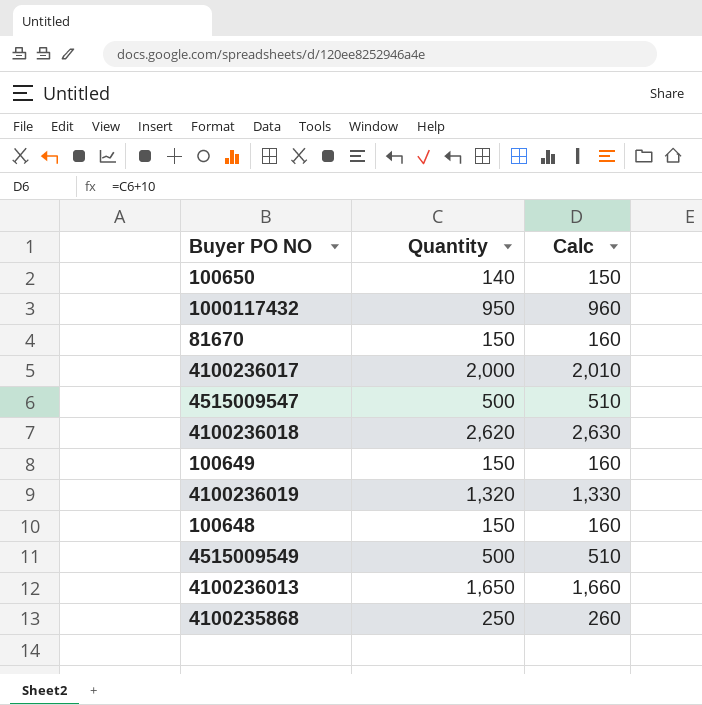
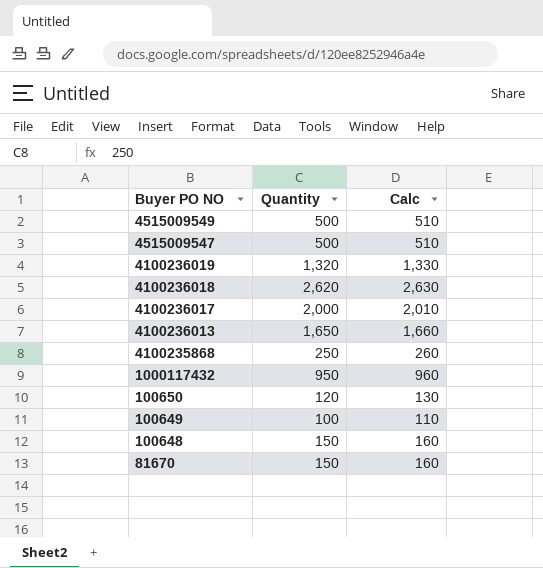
row order: none -> Buyer PO NO descending
100650 | Quantity: 140 -> 120
100650 | Calc: 150 -> 130
100649 | Quantity: 150 -> 100
100649 | Calc: 160 -> 110

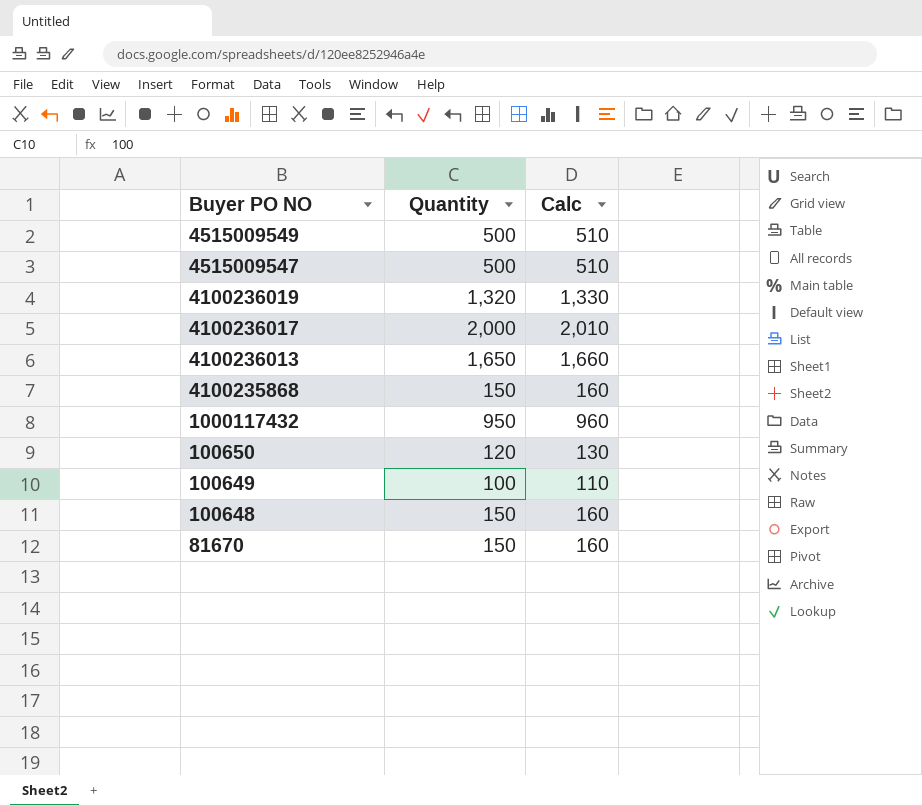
row 4100236018: 2,620 | 2,630 -> none
4100235868 | Quantity: 250 -> 150
4100235868 | Calc: 260 -> 160

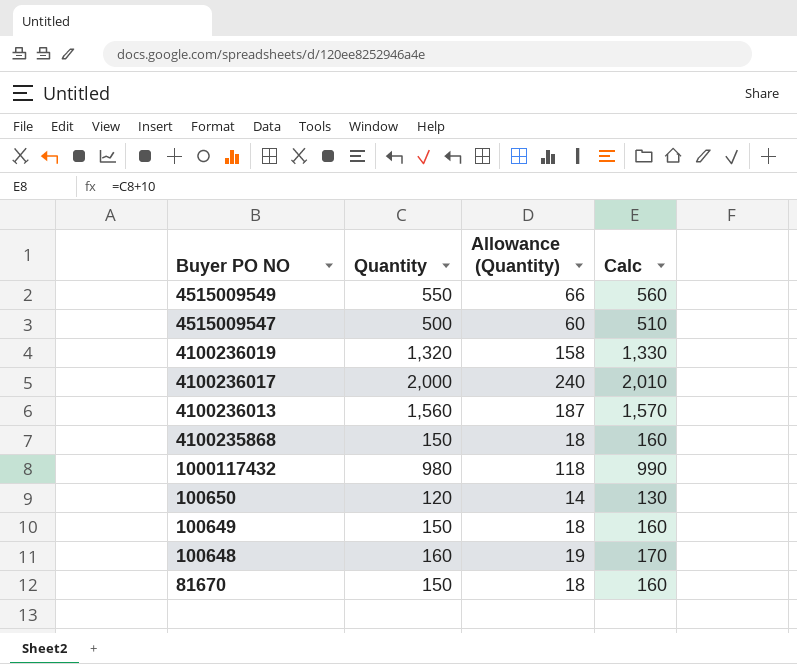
column Allowance (Quantity) | formula: none -> [Quantity] * 0.12
4515009549 | Quantity: 500 -> 550
4515009549 | Calc: 510 -> 560
4100236013 | Quantity: 1,650 -> 1,560
4100236013 | Calc: 1,660 -> 1,570
1000117432 | Quantity: 950 -> 980
1000117432 | Calc: 960 -> 990
100649 | Quantity: 100 -> 150
100649 | Calc: 110 -> 160
100648 | Quantity: 150 -> 160
100648 | Calc: 160 -> 170

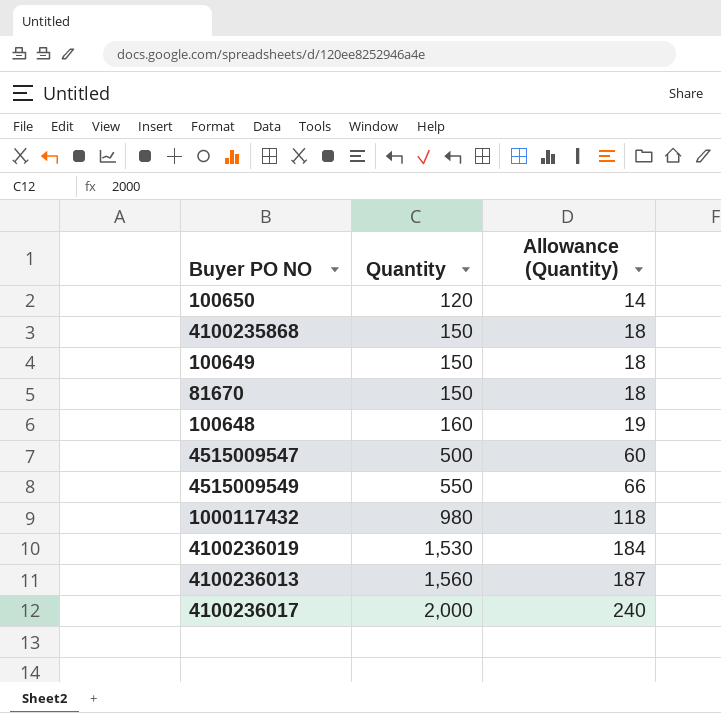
row order: Buyer PO NO descending -> Quantity ascending
column Calc | formula: [Quantity] + 10 -> none
4100236019 | Quantity: 1,320 -> 1,530
4100236019 | Allowance (Quantity): 158 -> 184

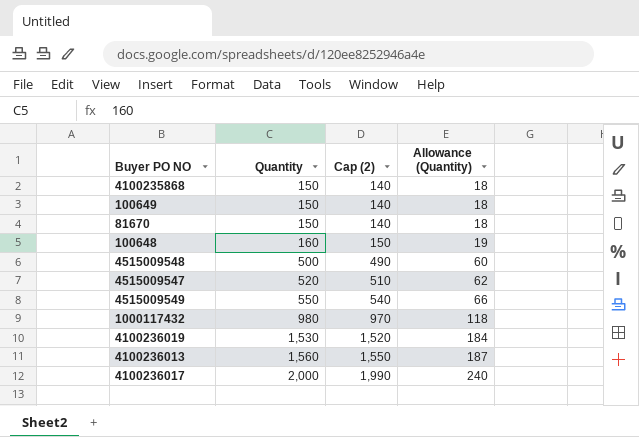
column Cap (2) | formula: none -> [Quantity] - 10
row 100650: 120 | 14 -> none
row 4515009548: none -> 500 | 490 | 60
4515009547 | Quantity: 500 -> 520
4515009547 | Allowance (Quantity): 60 -> 62

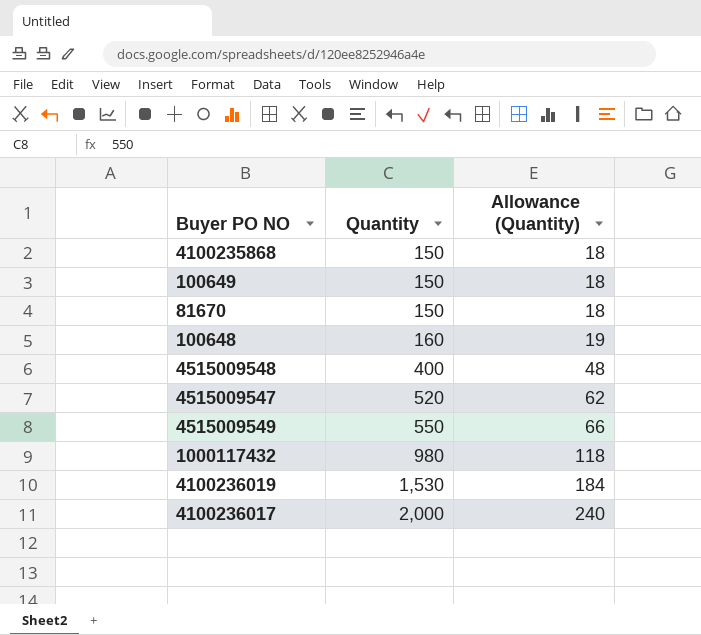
column Cap (2) | formula: [Quantity] - 10 -> none
row 4100236013: 1,560 | 1,550 | 187 -> none
4515009548 | Quantity: 500 -> 400
4515009548 | Allowance (Quantity): 60 -> 48

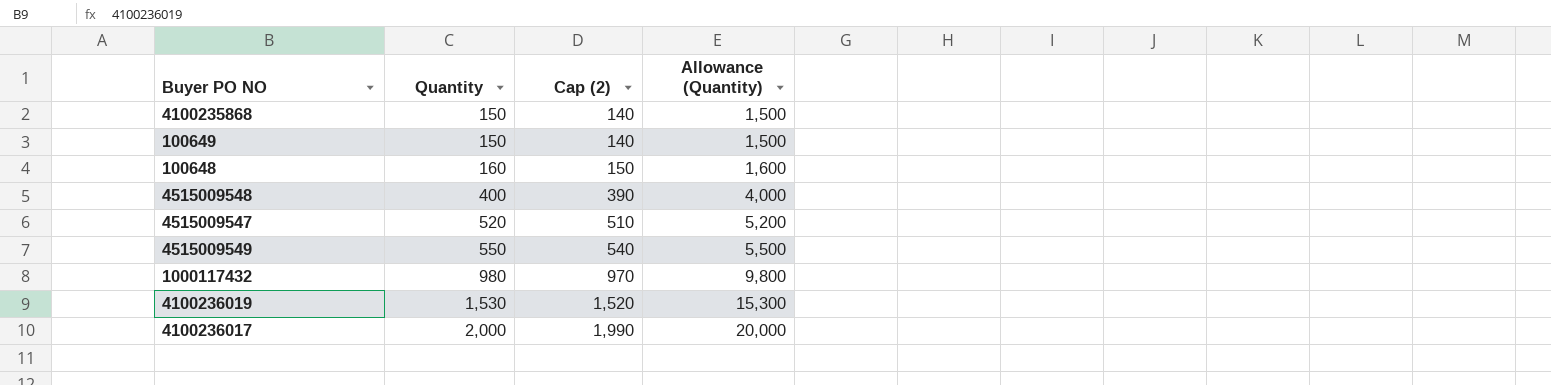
column Cap (2) | formula: none -> [Quantity] - 10
column Allowance (Quantity) | formula: [Quantity] * 0.12 -> [Quantity] * 10
row 81670: 150 | 18 -> none

